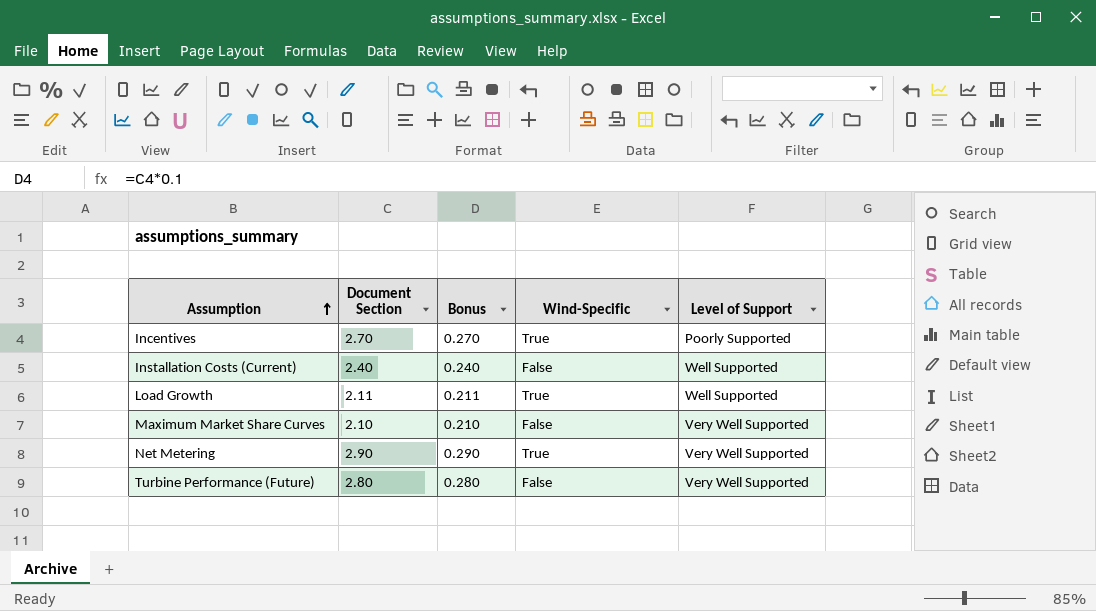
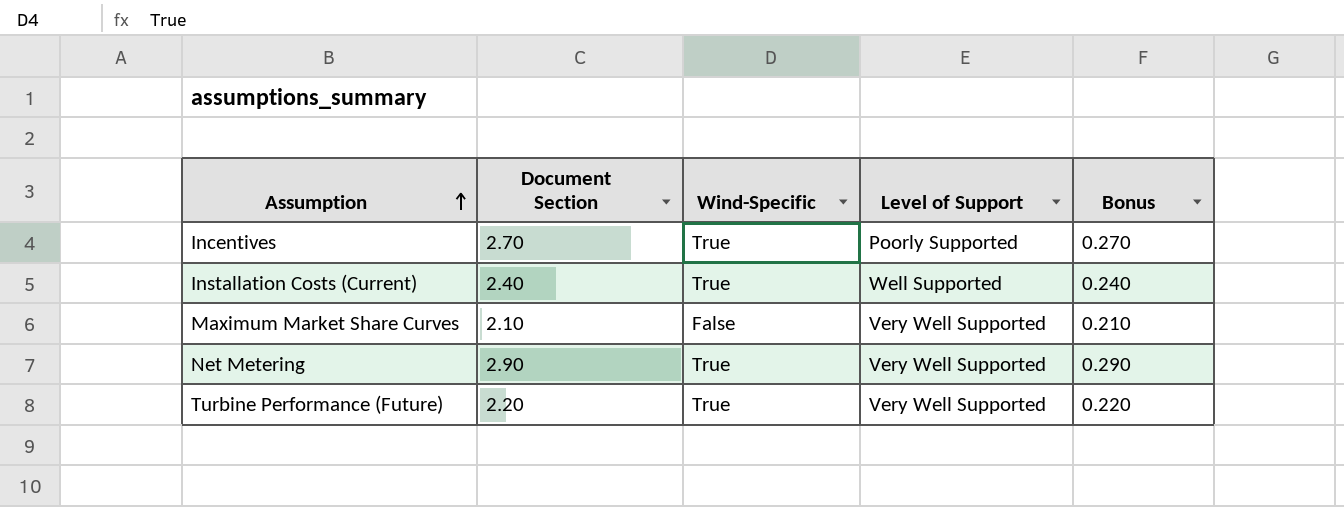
column Bonus | position: 3 -> 5
row Load Growth: 2.11 | 0.211 | True | Well Supported -> none
Installation Costs (Current) | Wind-Specific: False -> True
Turbine Performance (Future) | Document Section: 2.80 -> 2.20
Turbine Performance (Future) | Wind-Specific: False -> True
Turbine Performance (Future) | Bonus: 0.280 -> 0.220

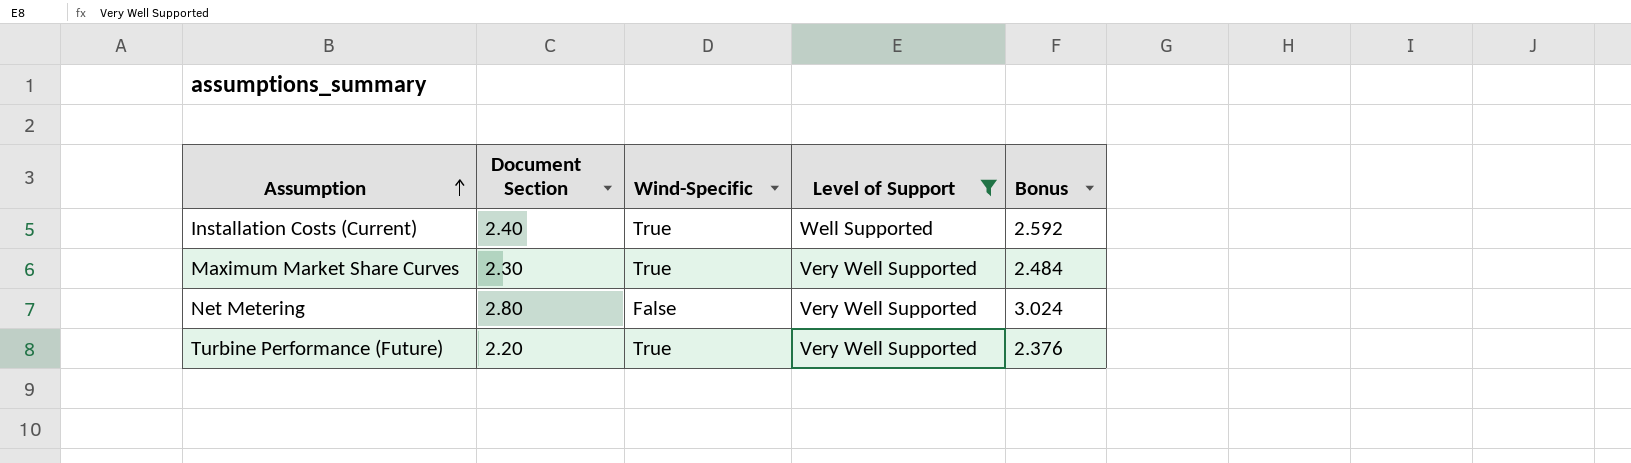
filter: none -> Level of Support != Poorly Supported
column Bonus | formula: [Document Section] * 0.1 -> [Document Section] * 1.08
Maximum Market Share Curves | Document Section: 2.10 -> 2.30
Maximum Market Share Curves | Wind-Specific: False -> True
Net Metering | Document Section: 2.90 -> 2.80
Net Metering | Wind-Specific: True -> False

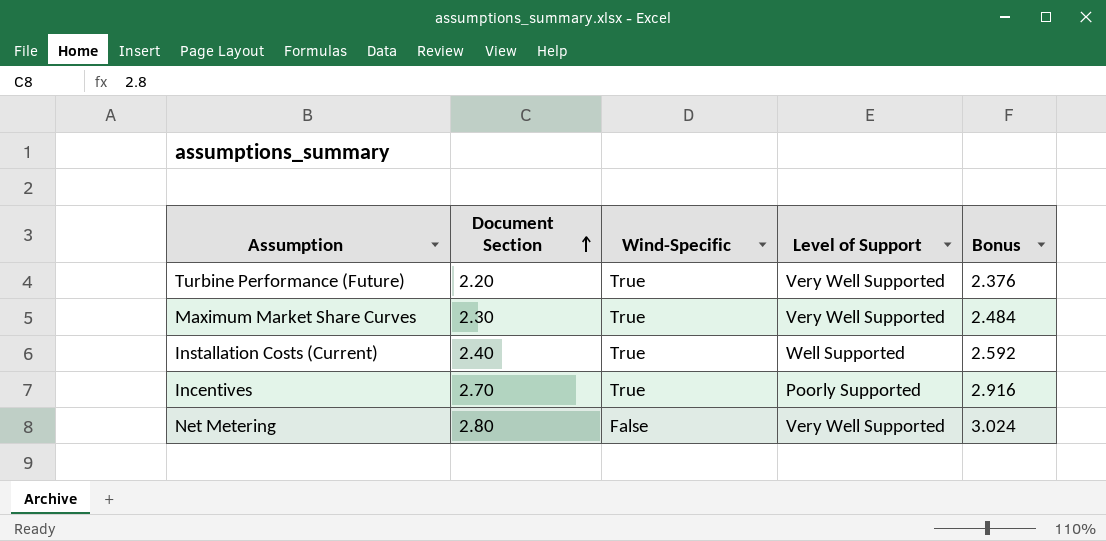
filter: Level of Support != Poorly Supported -> none
row order: Assumption ascending -> Document Section ascending

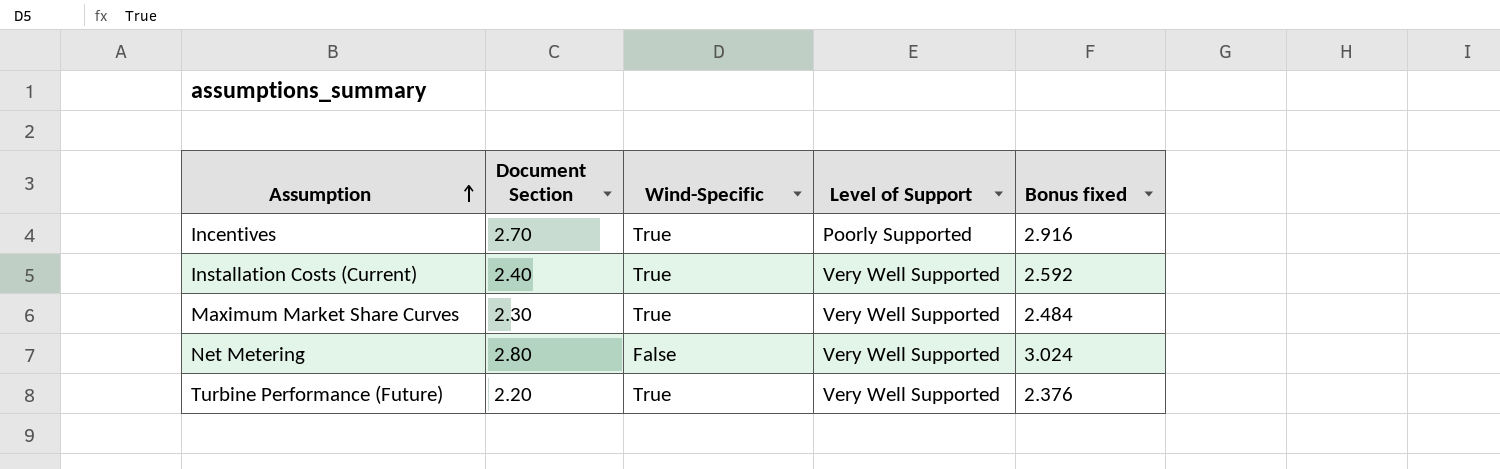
row order: Document Section ascending -> Assumption ascending
column name: Bonus -> Bonus fixed
Installation Costs (Current) | Level of Support: Well Supported -> Very Well Supported

